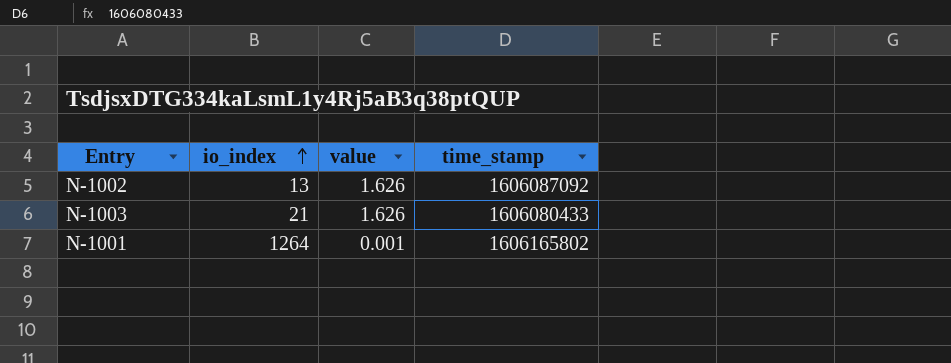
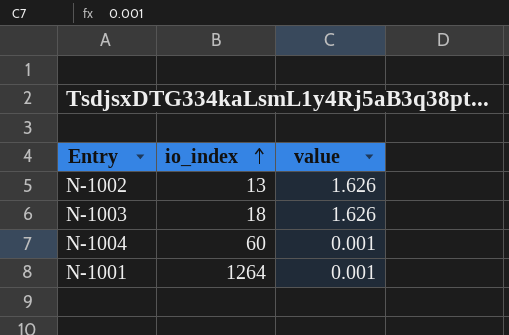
column time_stamp | position: 4 -> none
N-1003 | io_index: 21 -> 18
row N-1004: none -> 60 | 0.001

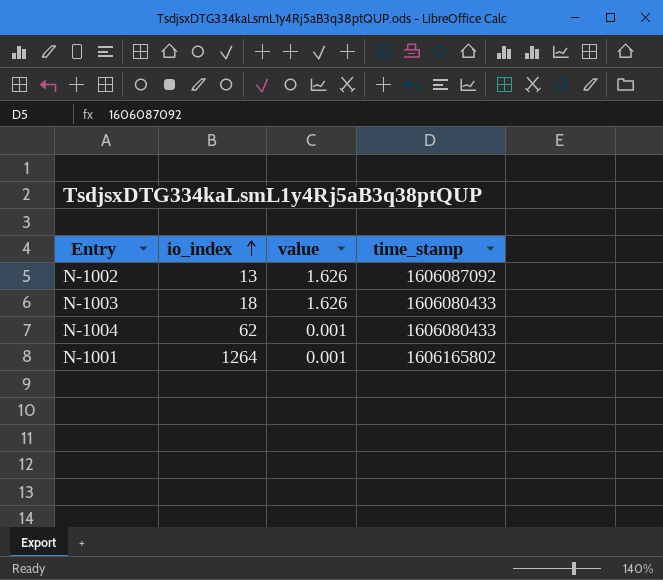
column time_stamp | position: none -> 4
N-1004 | io_index: 60 -> 62

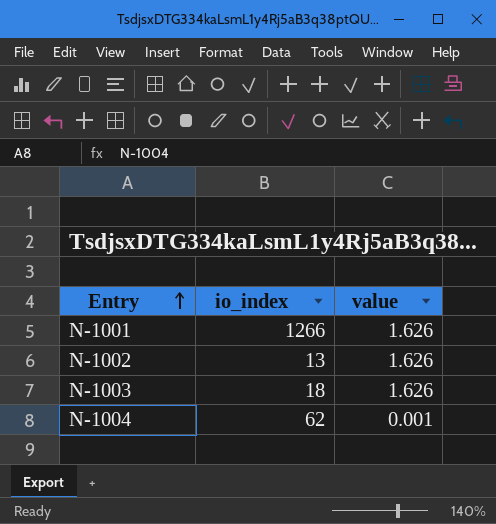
row order: io_index ascending -> Entry ascending
column time_stamp | position: 4 -> none
N-1001 | io_index: 1264 -> 1266
N-1001 | value: 0.001 -> 1.626

